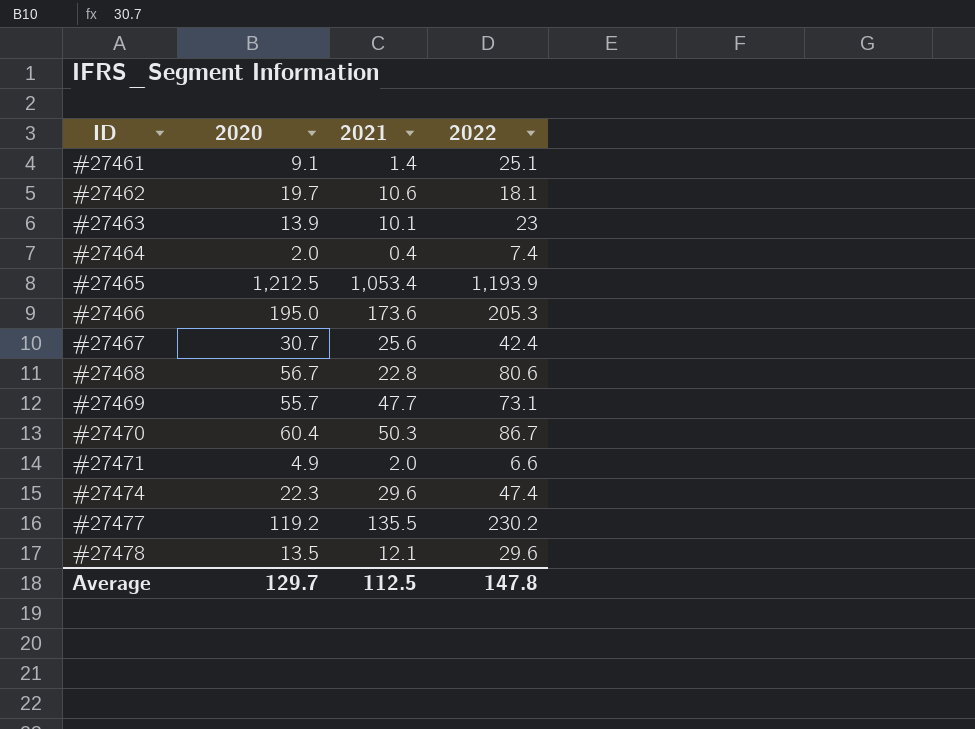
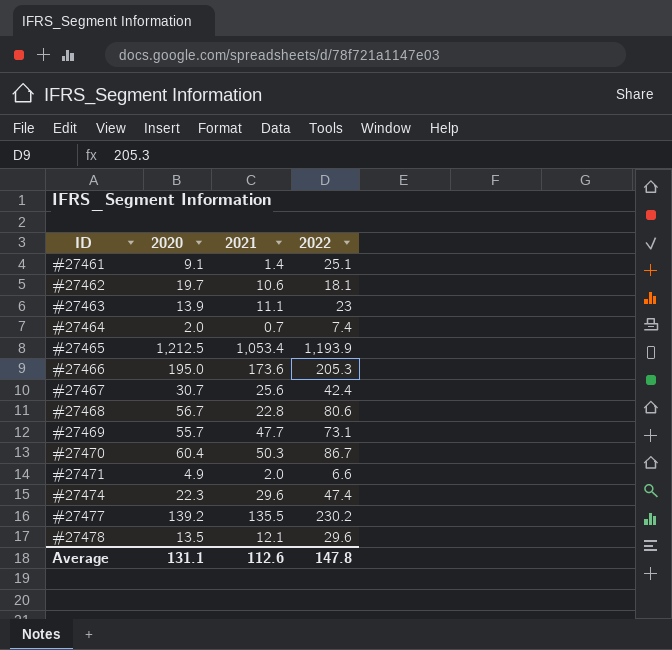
#27463 | 2021: 10.1 -> 11.1
#27464 | 2021: 0.4 -> 0.7
#27477 | 2020: 119.2 -> 139.2
Average | 2020: 129.7 -> 131.1
Average | 2021: 112.5 -> 112.6

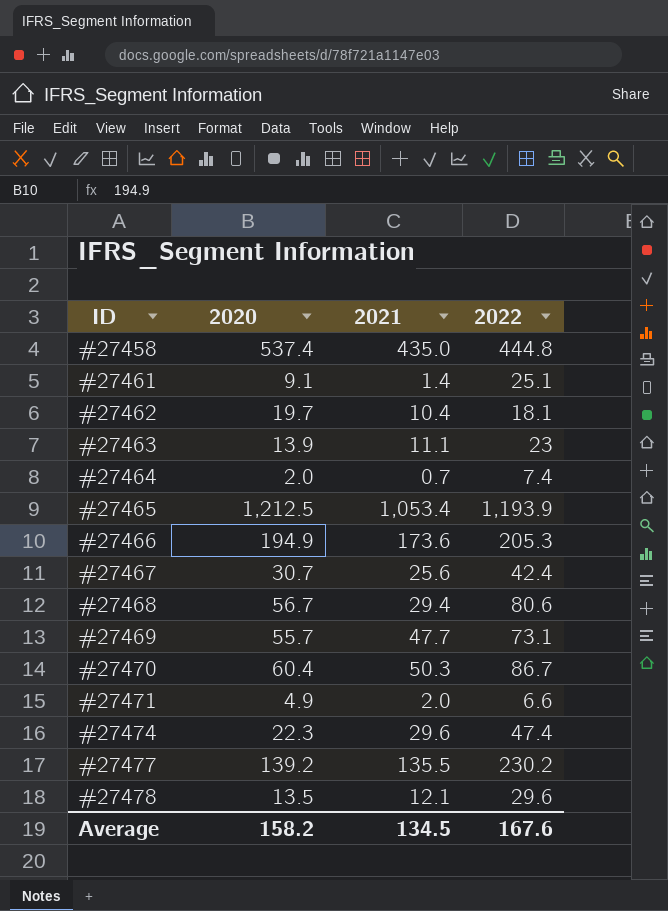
row #27458: none -> 537.4 | 435.0 | 444.8
#27462 | 2021: 10.6 -> 10.4
#27466 | 2020: 195.0 -> 194.9
#27468 | 2021: 22.8 -> 29.4
Average | 2020: 131.1 -> 158.2
Average | 2021: 112.6 -> 134.5
Average | 2022: 147.8 -> 167.6

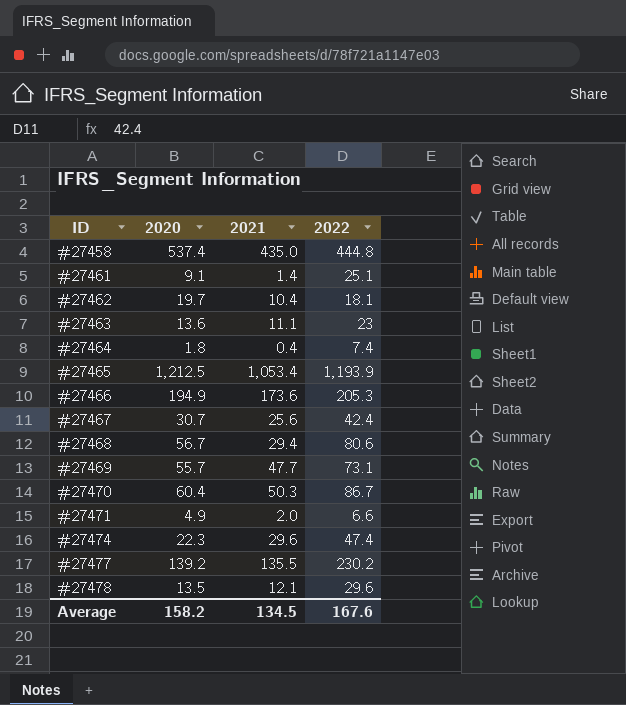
#27463 | 2020: 13.9 -> 13.6
#27464 | 2020: 2.0 -> 1.8
#27464 | 2021: 0.7 -> 0.4

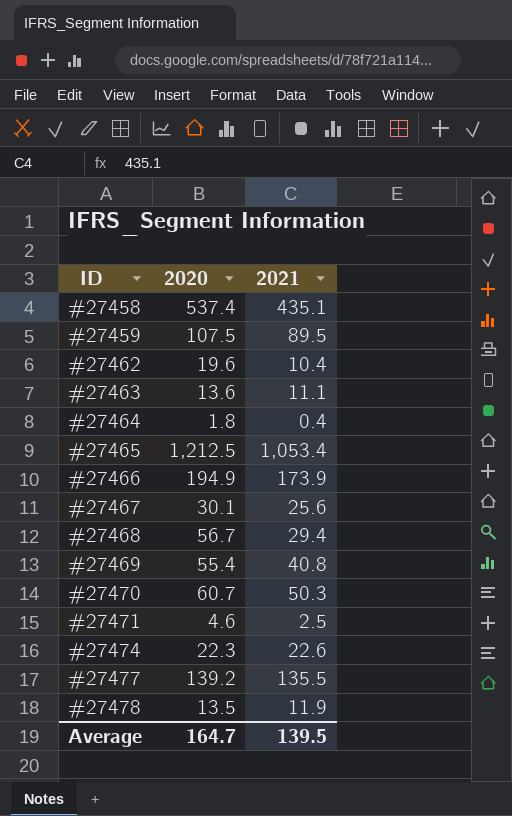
column 2022 | position: 4 -> none
row #27461: 9.1 | 1.4 | 25.1 -> none
#27458 | 2021: 435.0 -> 435.1
row #27459: none -> 107.5 | 89.5
#27462 | 2020: 19.7 -> 19.6
#27466 | 2021: 173.6 -> 173.9
#27467 | 2020: 30.7 -> 30.1
#27469 | 2020: 55.7 -> 55.4
#27469 | 2021: 47.7 -> 40.8
#27470 | 2020: 60.4 -> 60.7
#27471 | 2020: 4.9 -> 4.6
#27471 | 2021: 2.0 -> 2.5
#27474 | 2021: 29.6 -> 22.6
#27478 | 2021: 12.1 -> 11.9
Average | 2020: 158.2 -> 164.7
Average | 2021: 134.5 -> 139.5

